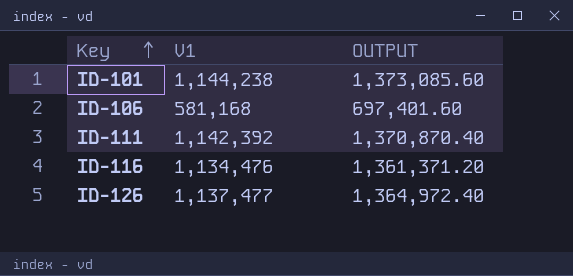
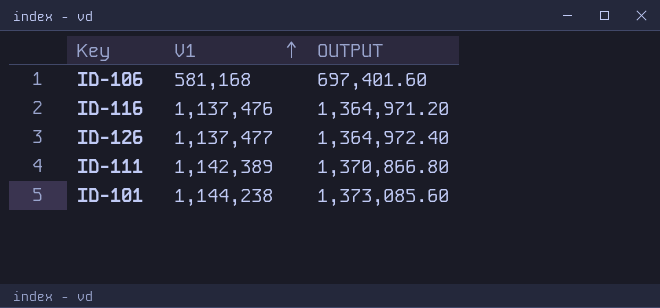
row order: Key ascending -> V1 ascending
ID-116 | V1: 1,134,476 -> 1,137,476
ID-116 | OUTPUT: 1,361,371.20 -> 1,364,971.20
ID-111 | V1: 1,142,392 -> 1,142,389
ID-111 | OUTPUT: 1,370,870.40 -> 1,370,866.80

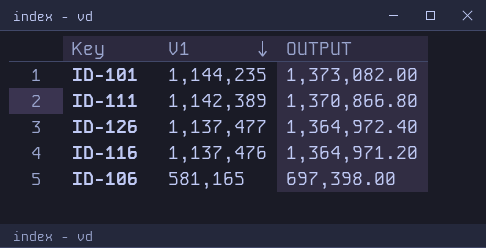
row order: V1 ascending -> V1 descending
ID-101 | V1: 1,144,238 -> 1,144,235
ID-101 | OUTPUT: 1,373,085.60 -> 1,373,082.00
ID-106 | V1: 581,168 -> 581,165
ID-106 | OUTPUT: 697,401.60 -> 697,398.00

